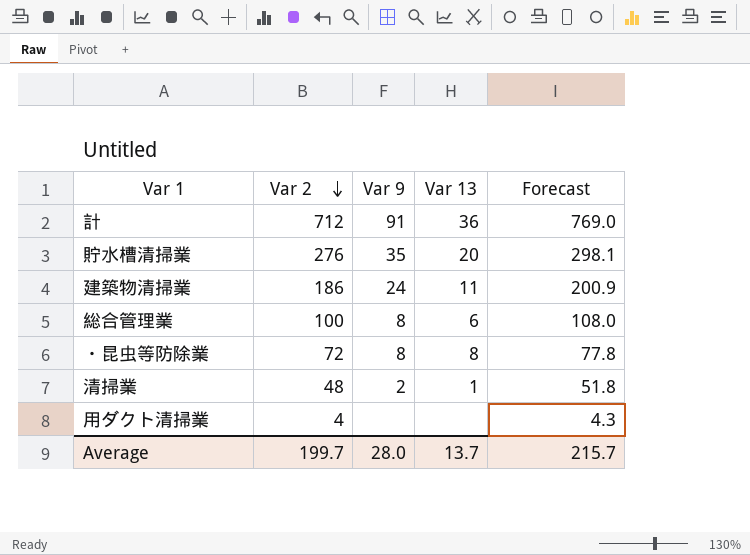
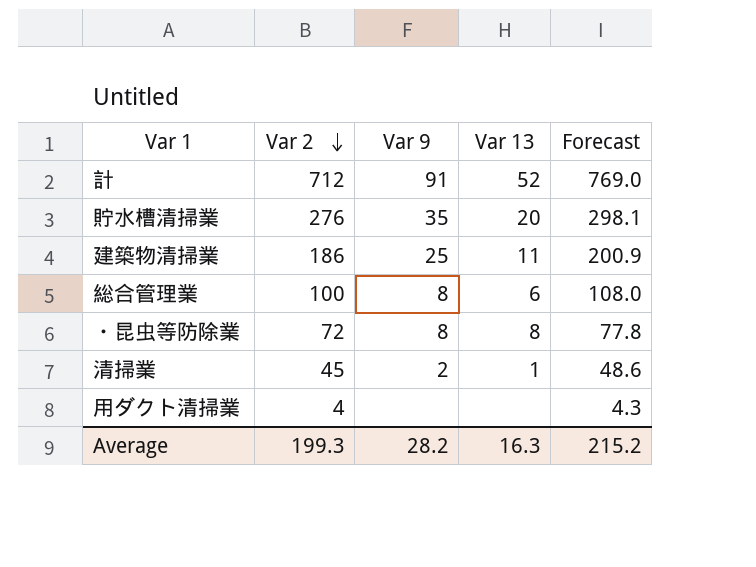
計 | Var 13: 36 -> 52
建築物清掃業 | Var 9: 24 -> 25
清掃業 | Var 2: 48 -> 45
清掃業 | Forecast: 51.8 -> 48.6
Average | Var 2: 199.7 -> 199.3
Average | Var 9: 28.0 -> 28.2
Average | Var 13: 13.7 -> 16.3
Average | Forecast: 215.7 -> 215.2

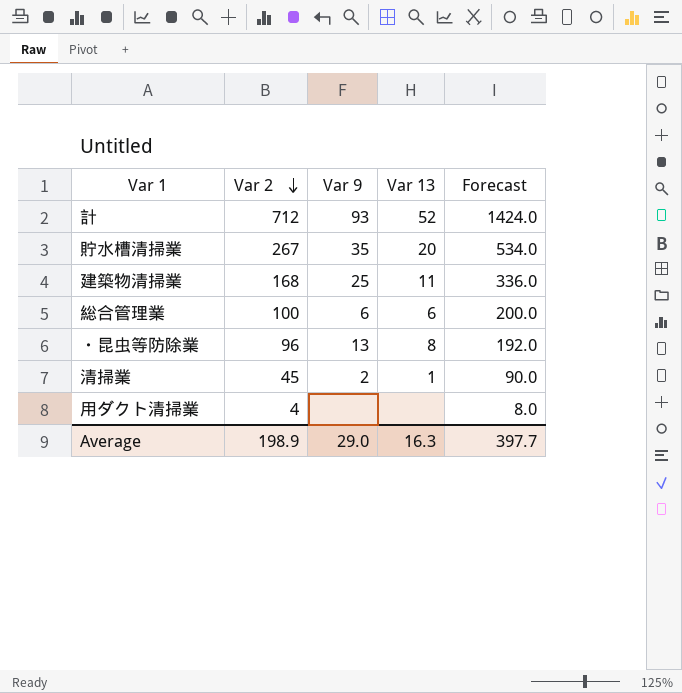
column Forecast | formula: [Var 2] * 1.08 -> [Var 2] * 2
計 | Var 9: 91 -> 93
貯水槽清掃業 | Var 2: 276 -> 267
建築物清掃業 | Var 2: 186 -> 168
総合管理業 | Var 9: 8 -> 6
・昆虫等防除業 | Var 2: 72 -> 96
・昆虫等防除業 | Var 9: 8 -> 13
Average | Var 2: 199.3 -> 198.9
Average | Var 9: 28.2 -> 29.0
Average | Forecast: 215.2 -> 397.7

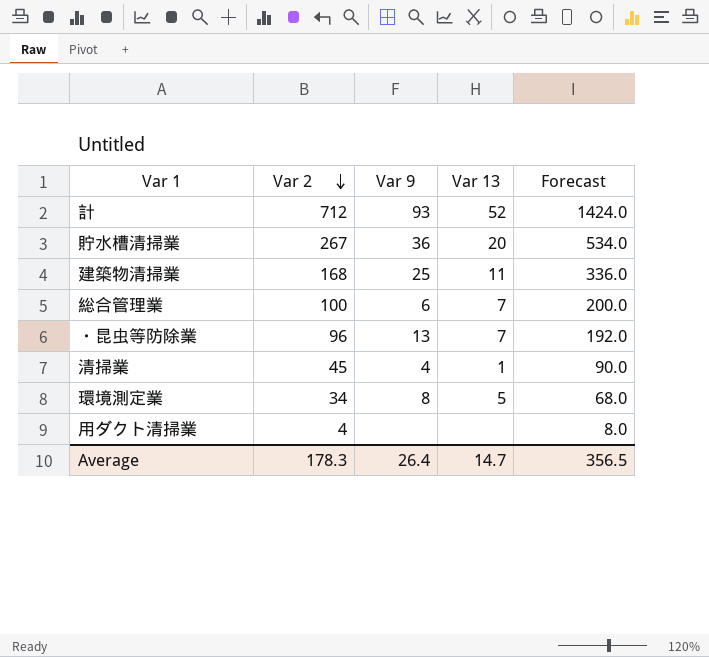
貯水槽清掃業 | Var 9: 35 -> 36
総合管理業 | Var 13: 6 -> 7
・昆虫等防除業 | Var 13: 8 -> 7
清掃業 | Var 9: 2 -> 4
row 環境測定業: none -> 34 | 8 | 5 | 68.0
Average | Var 2: 198.9 -> 178.3
Average | Var 9: 29.0 -> 26.4
Average | Var 13: 16.3 -> 14.7
Average | Forecast: 397.7 -> 356.5

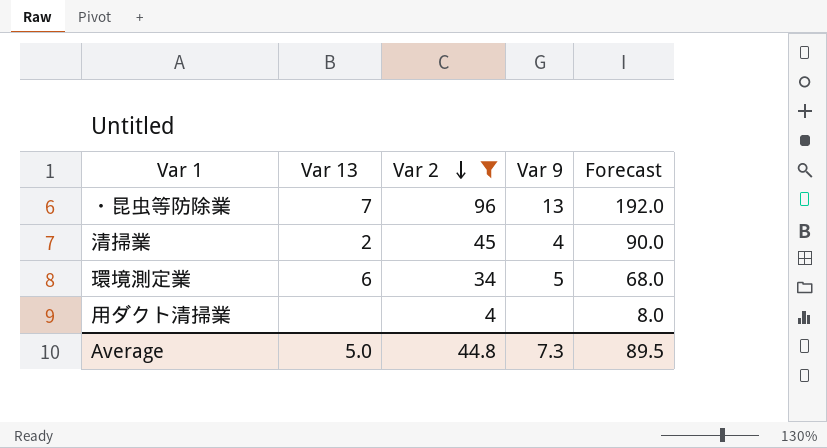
filter: none -> Var 2 <= 96
column Var 13 | position: 4 -> 2
清掃業 | Var 13: 1 -> 2
環境測定業 | Var 13: 5 -> 6
環境測定業 | Var 9: 8 -> 5
Average | Var 13: 14.7 -> 5.0
Average | Var 2: 178.3 -> 44.8
Average | Var 9: 26.4 -> 7.3
Average | Forecast: 356.5 -> 89.5

